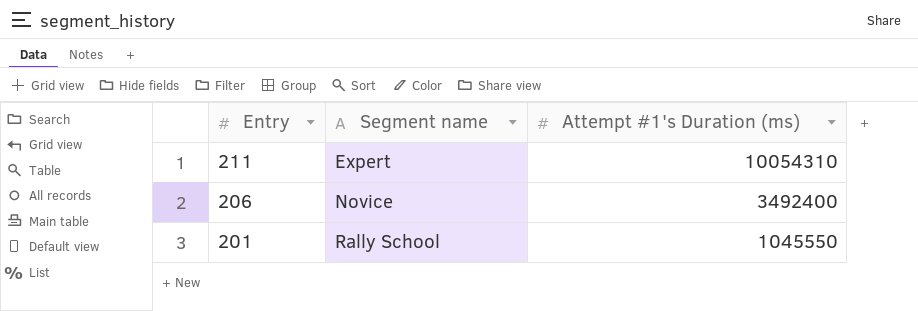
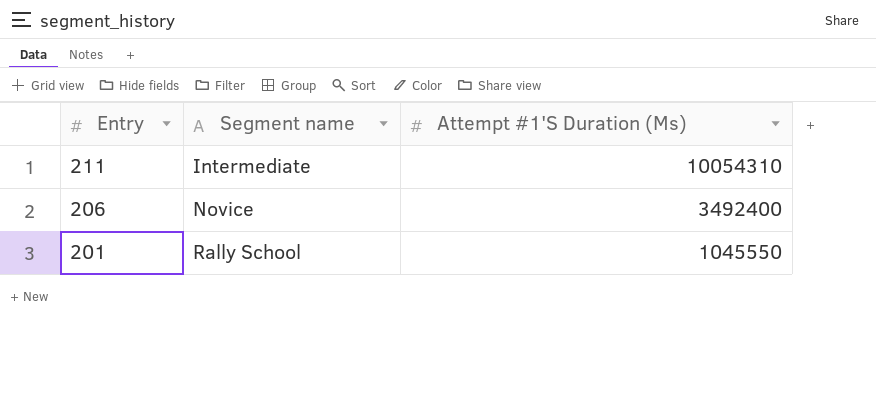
column name: Attempt #1's Duration (ms) -> Attempt #1'S Duration (Ms)
211 | Segment name: Expert -> Intermediate

